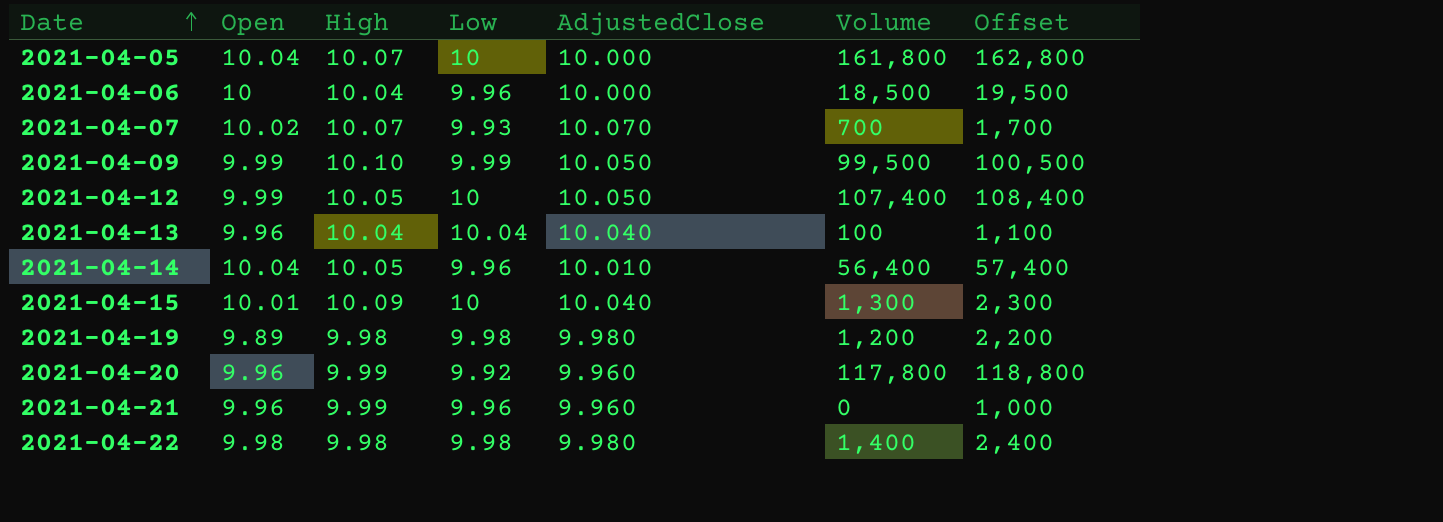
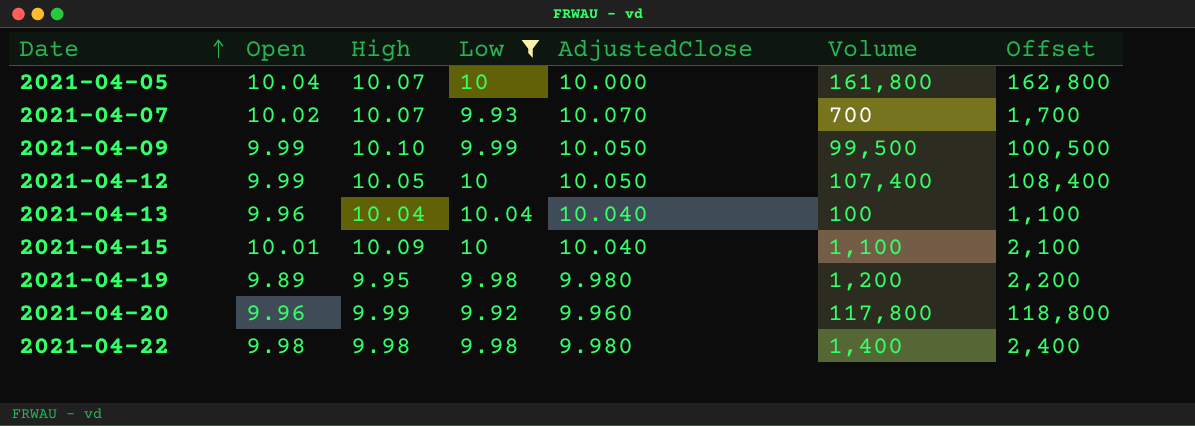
filter: none -> Low != 9.96
2021-04-15 | Volume: 1,300 -> 1,100
2021-04-15 | Offset: 2,300 -> 2,100
2021-04-19 | High: 9.98 -> 9.95

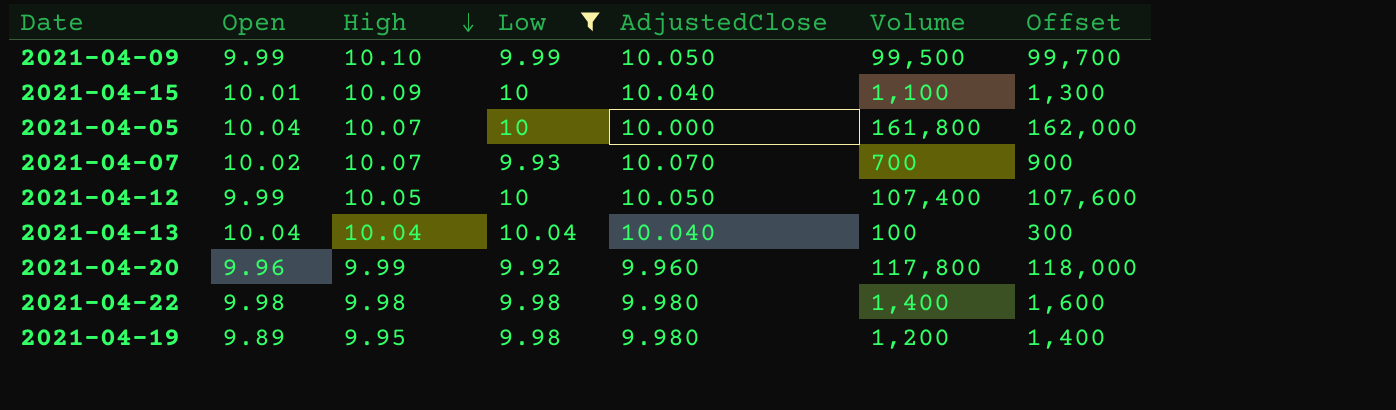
row order: Date ascending -> High descending
column Offset | formula: [Volume] + 1000 -> [Volume] + 200
2021-04-13 | Open: 9.96 -> 10.04

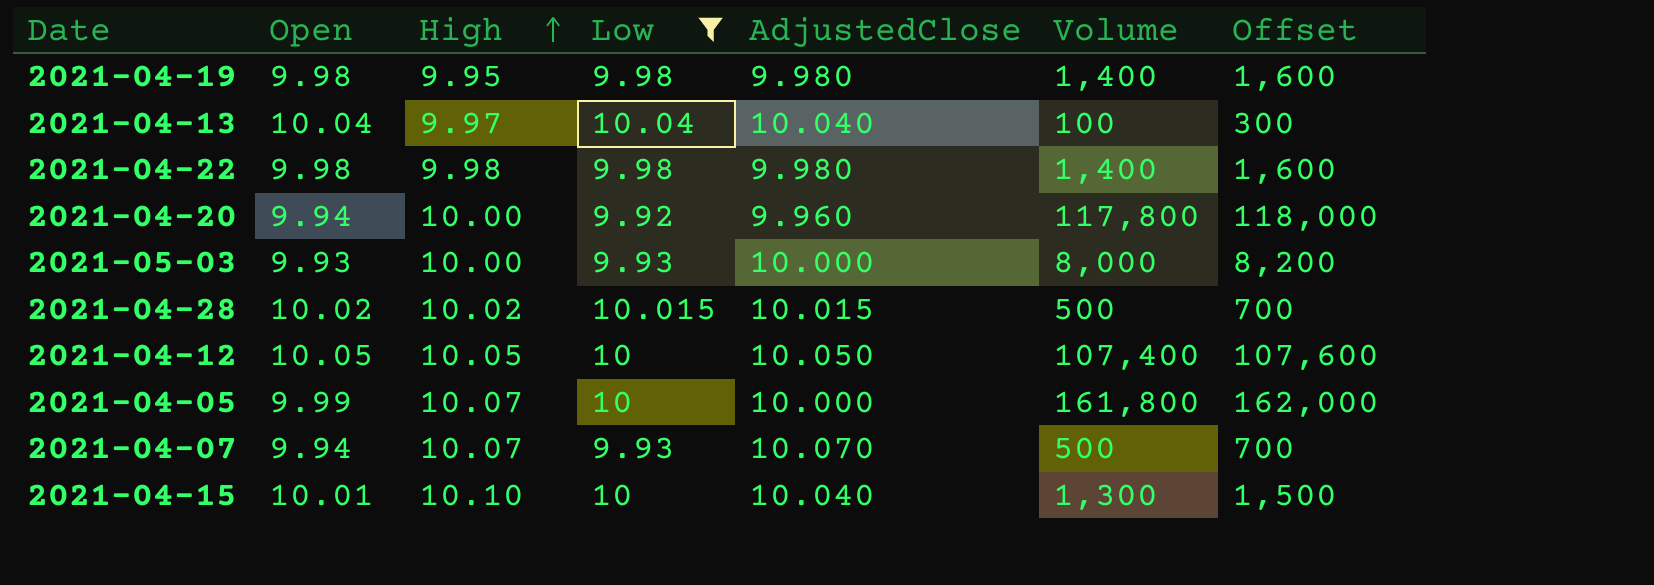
row order: High descending -> High ascending
row 2021-04-09: 9.99 | 10.10 | 9.99 | 10.050 | 99,500 | 99,700 -> none
2021-04-19 | Open: 9.89 -> 9.98
2021-04-19 | Volume: 1,200 -> 1,400
2021-04-19 | Offset: 1,400 -> 1,600
2021-04-13 | High: 10.04 -> 9.97
2021-04-20 | Open: 9.96 -> 9.94
2021-04-20 | High: 9.99 -> 10.00
row 2021-05-03: none -> 9.93 | 10.00 | 9.93 | 10.000 | 8,000 | 8,200
row 2021-04-28: none -> 10.02 | 10.02 | 10.015 | 10.015 | 500 | 700
2021-04-12 | Open: 9.99 -> 10.05
2021-04-05 | Open: 10.04 -> 9.99
2021-04-07 | Open: 10.02 -> 9.94
2021-04-07 | Volume: 700 -> 500
2021-04-07 | Offset: 900 -> 700
2021-04-15 | High: 10.09 -> 10.10
2021-04-15 | Volume: 1,100 -> 1,300
2021-04-15 | Offset: 1,300 -> 1,500

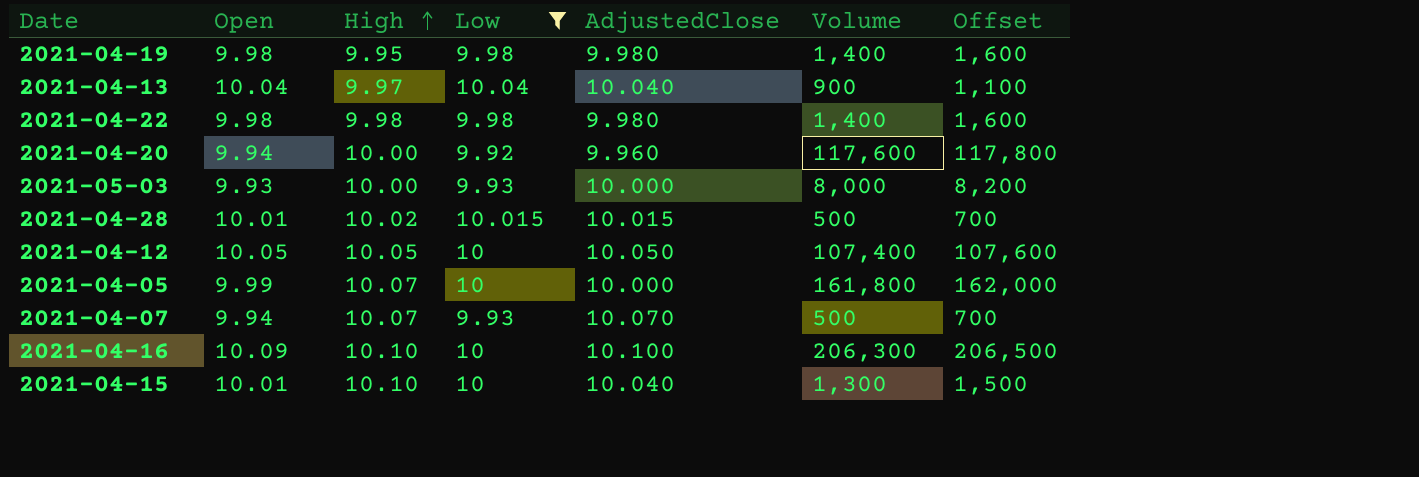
2021-04-13 | Volume: 100 -> 900
2021-04-13 | Offset: 300 -> 1,100
2021-04-20 | Volume: 117,800 -> 117,600
2021-04-20 | Offset: 118,000 -> 117,800
2021-04-28 | Open: 10.02 -> 10.01
row 2021-04-16: none -> 10.09 | 10.10 | 10 | 10.100 | 206,300 | 206,500

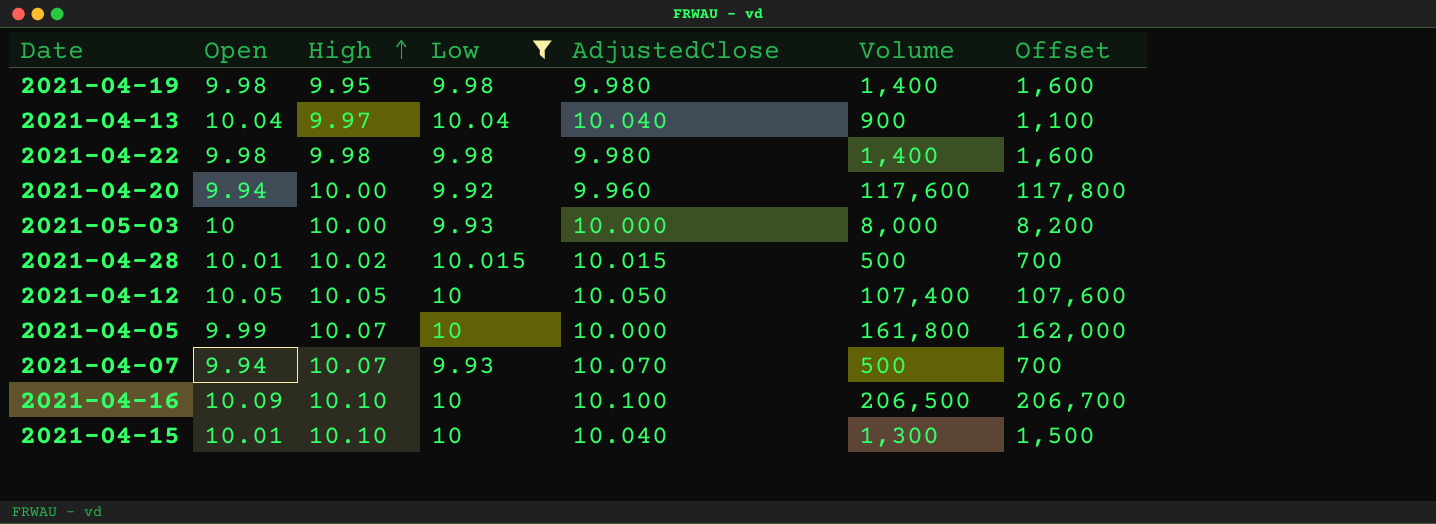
2021-05-03 | Open: 9.93 -> 10
2021-04-16 | Volume: 206,300 -> 206,500
2021-04-16 | Offset: 206,500 -> 206,700

